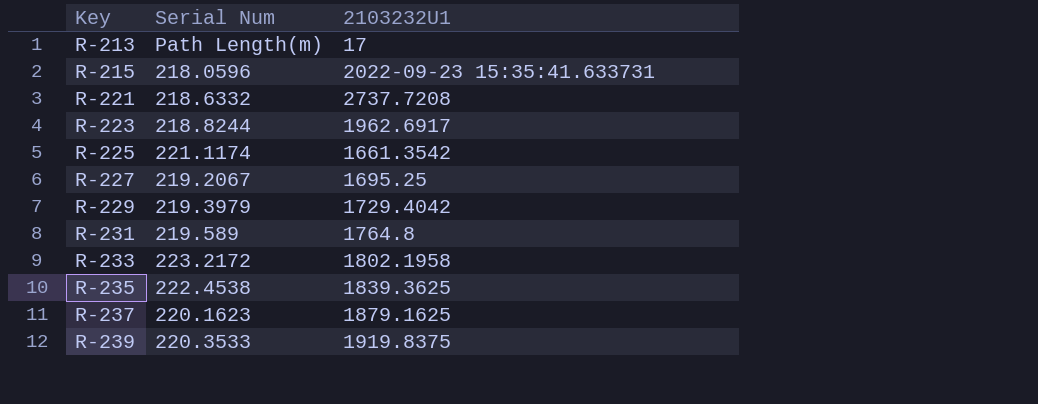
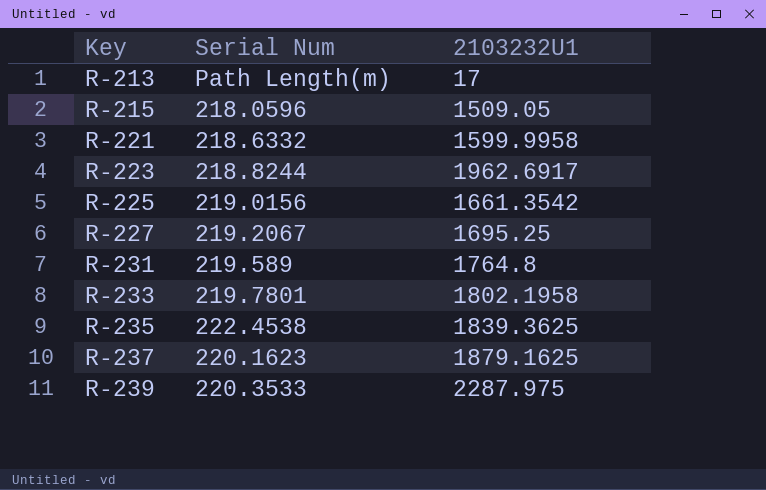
row R-229: 219.3979 | 1729.4042 -> none
R-215 | 2103232U1: 2022-09-23 15:35:41.633731 -> 1509.05
R-221 | 2103232U1: 2737.7208 -> 1599.9958
R-225 | Serial Num: 221.1174 -> 219.0156
R-233 | Serial Num: 223.2172 -> 219.7801
R-239 | 2103232U1: 1919.8375 -> 2287.975

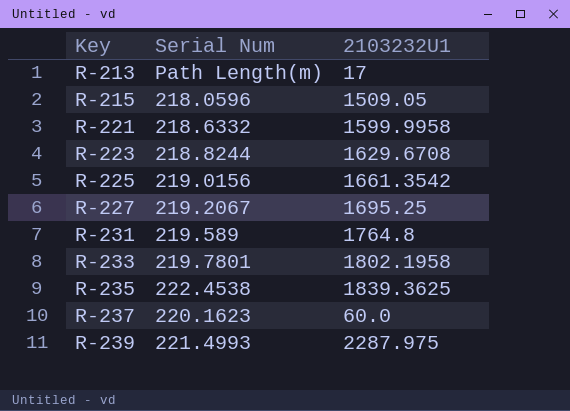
R-223 | 2103232U1: 1962.6917 -> 1629.6708
R-237 | 2103232U1: 1879.1625 -> 60.0
R-239 | Serial Num: 220.3533 -> 221.4993

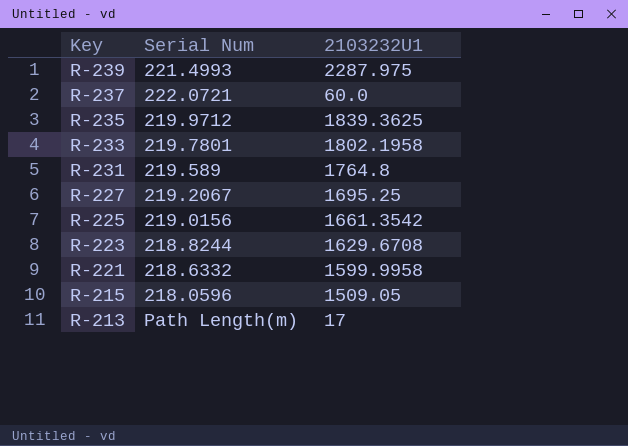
row order: Key ascending -> Key descending
R-237 | Serial Num: 220.1623 -> 222.0721
R-235 | Serial Num: 222.4538 -> 219.9712

